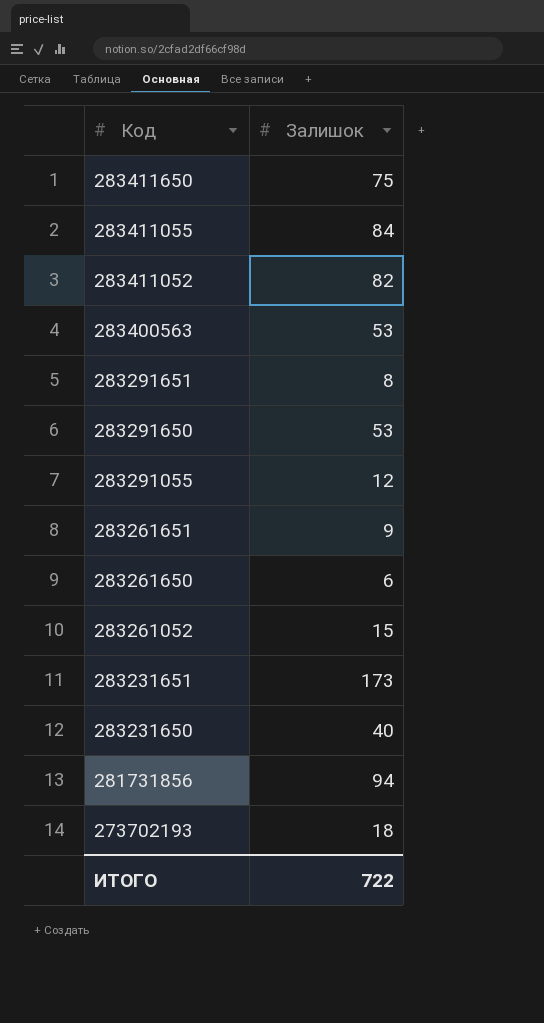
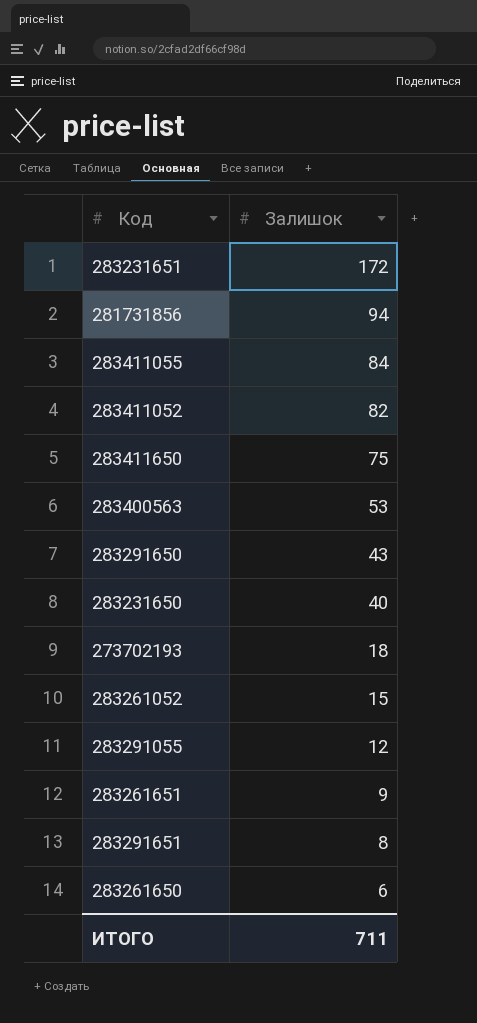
row order: Код descending -> Залишок descending
283231651 | Залишок: 173 -> 172
283291650 | Залишок: 53 -> 43
ИТОГО | Залишок: 722 -> 711

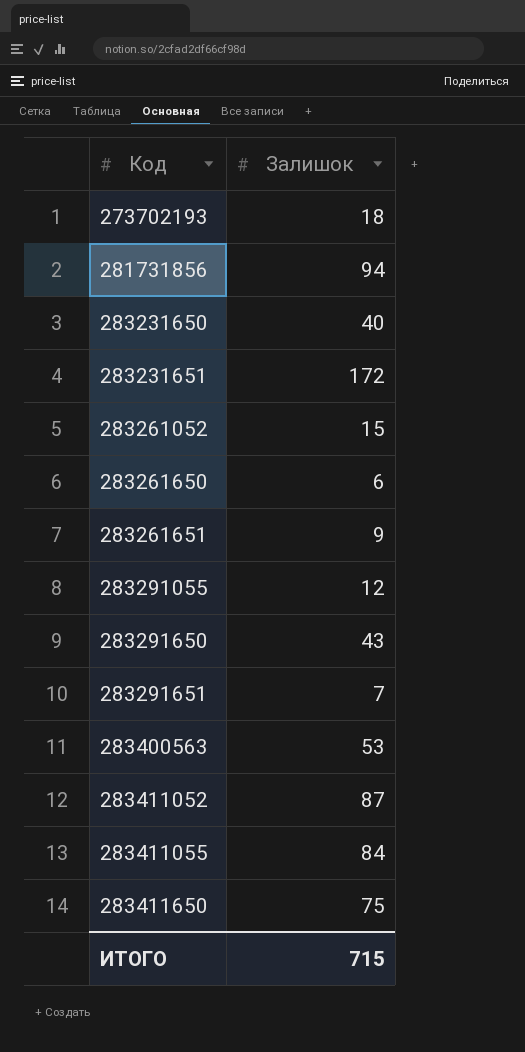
row order: Залишок descending -> Код ascending
283291651 | Залишок: 8 -> 7
283411052 | Залишок: 82 -> 87
ИТОГО | Залишок: 711 -> 715

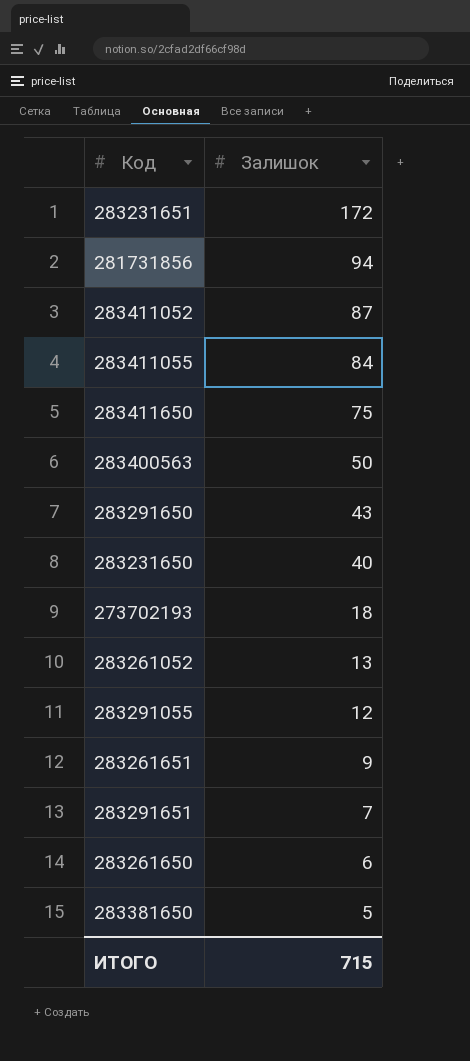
row order: Код ascending -> Залишок descending
283400563 | Залишок: 53 -> 50
283261052 | Залишок: 15 -> 13
row 283381650: none -> 5

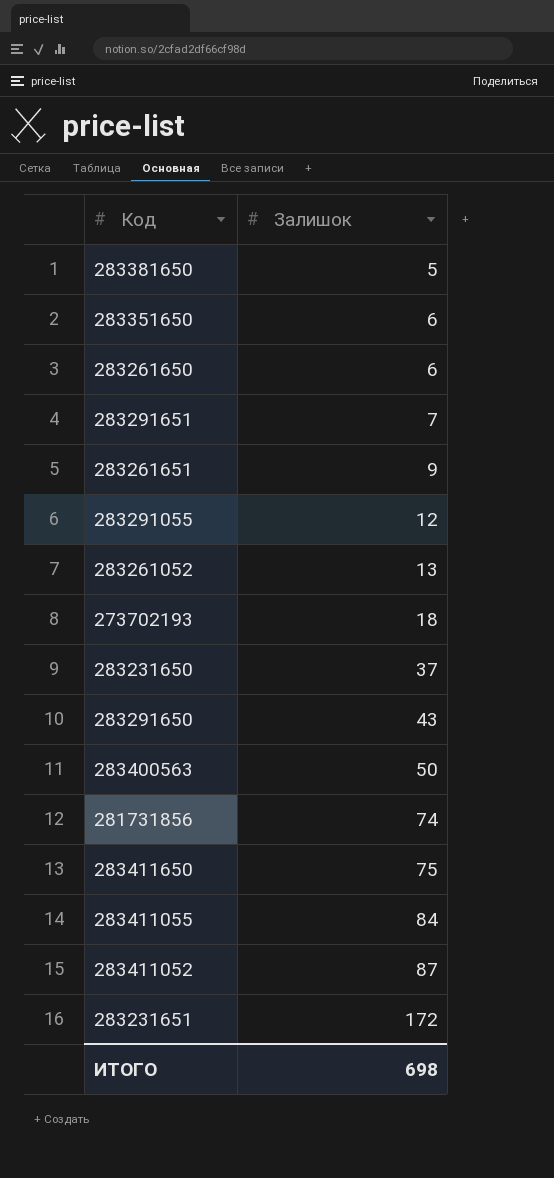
row order: Залишок descending -> Залишок ascending
row 283351650: none -> 6
283231650 | Залишок: 40 -> 37
281731856 | Залишок: 94 -> 74
ИТОГО | Залишок: 715 -> 698

